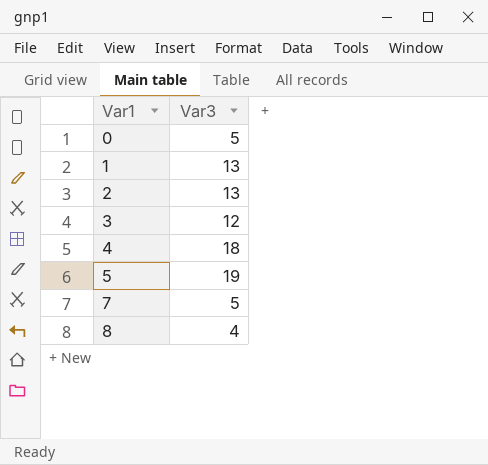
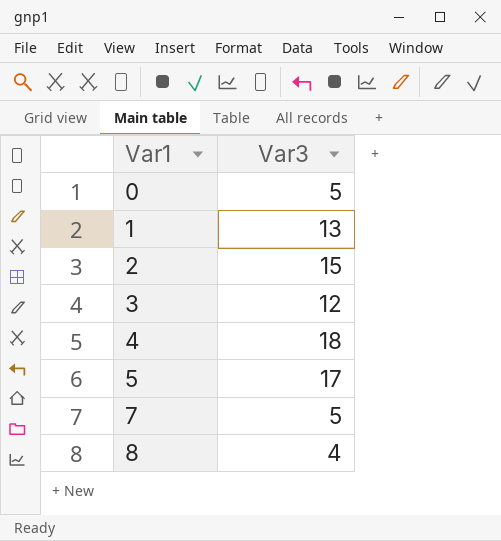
2 | Var3: 13 -> 15
5 | Var3: 19 -> 17

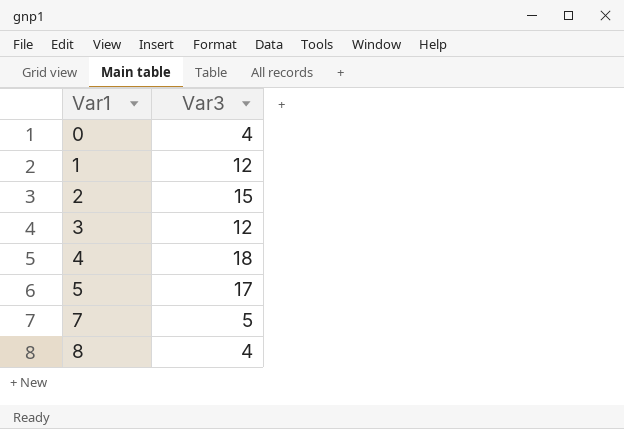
0 | Var3: 5 -> 4
1 | Var3: 13 -> 12

